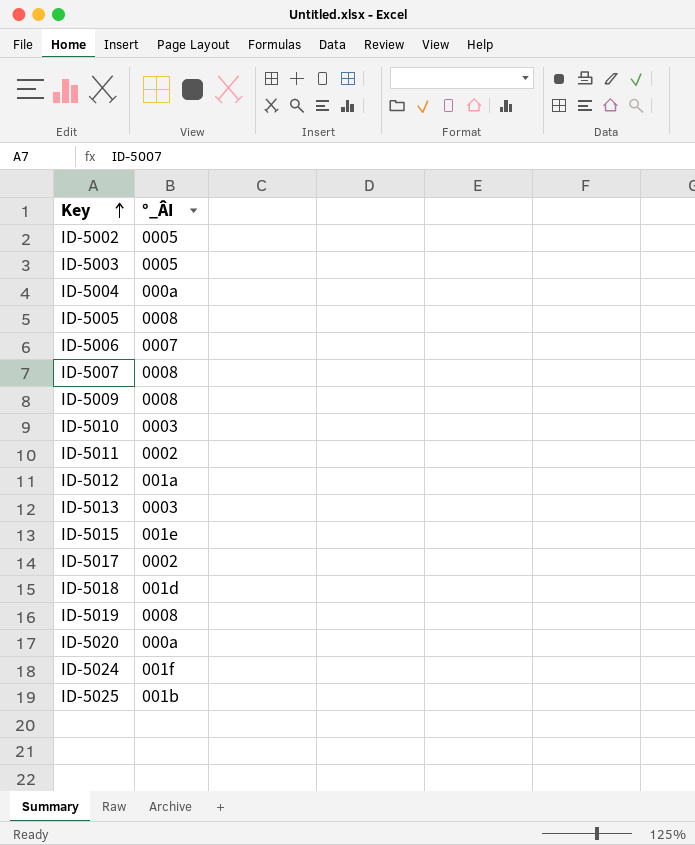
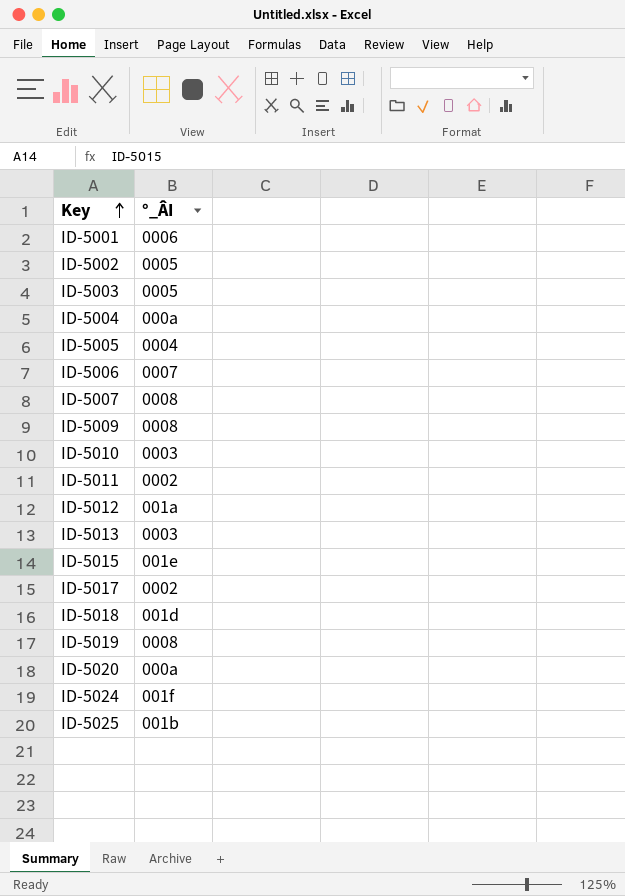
row ID-5001: none -> 0006
ID-5005 | °_ÂI: 0008 -> 0004

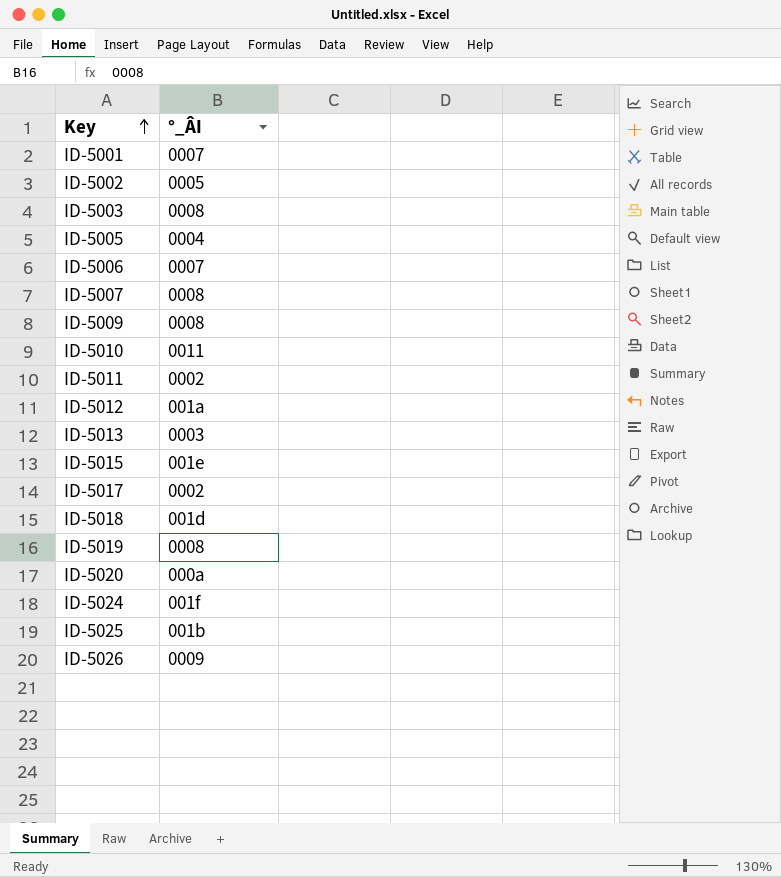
row ID-5004: 000a -> none
ID-5001 | °_ÂI: 0006 -> 0007
ID-5003 | °_ÂI: 0005 -> 0008
ID-5010 | °_ÂI: 0003 -> 0011
row ID-5026: none -> 0009

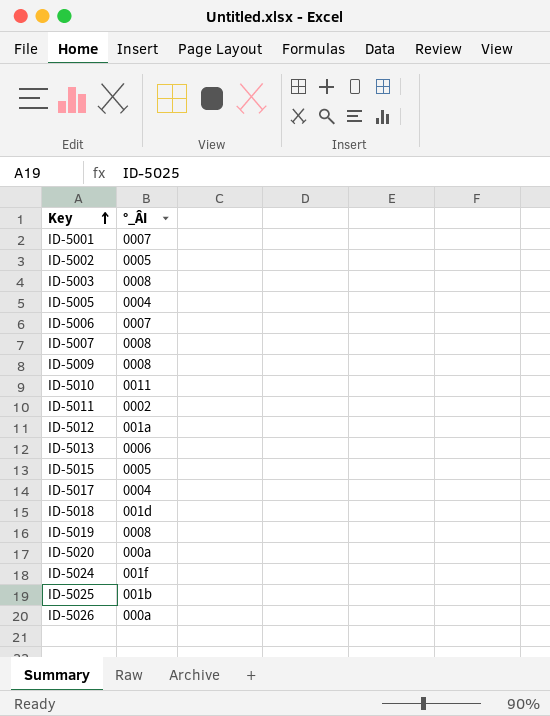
ID-5013 | °_ÂI: 0003 -> 0006
ID-5015 | °_ÂI: 001e -> 0005
ID-5017 | °_ÂI: 0002 -> 0004
ID-5026 | °_ÂI: 0009 -> 000a

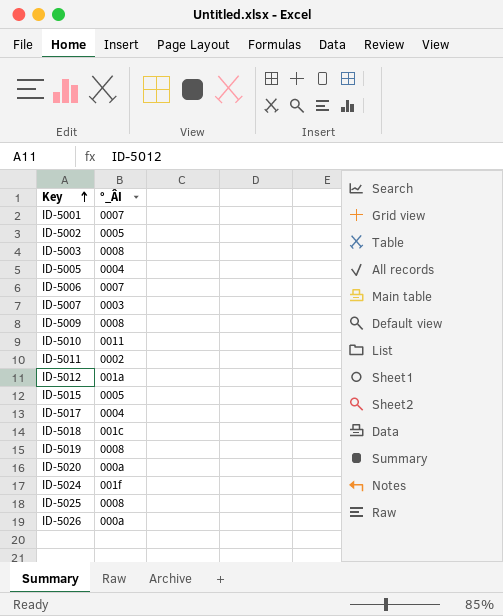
row ID-5013: 0006 -> none
ID-5007 | °_ÂI: 0008 -> 0003
ID-5018 | °_ÂI: 001d -> 001c
ID-5025 | °_ÂI: 001b -> 0008

